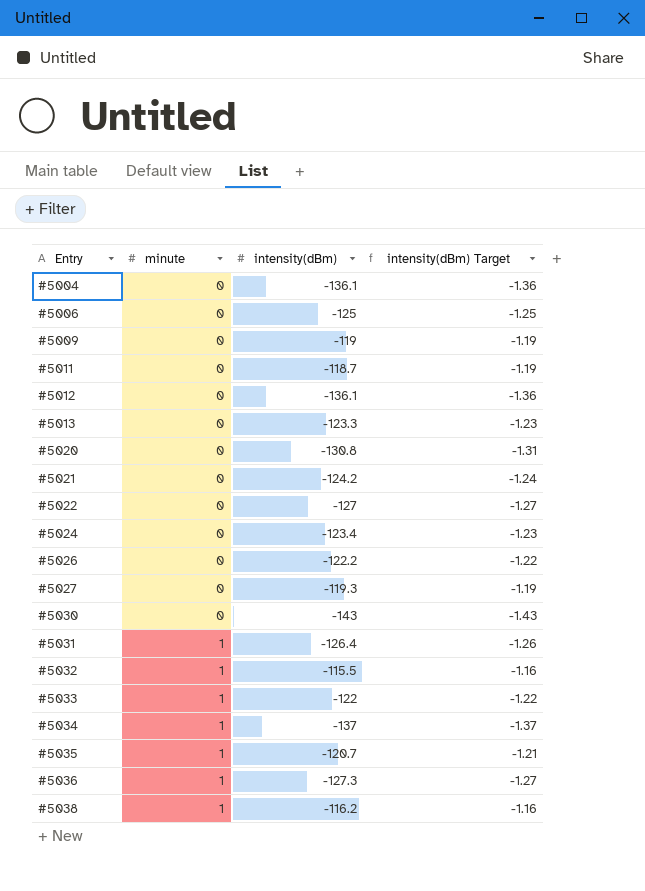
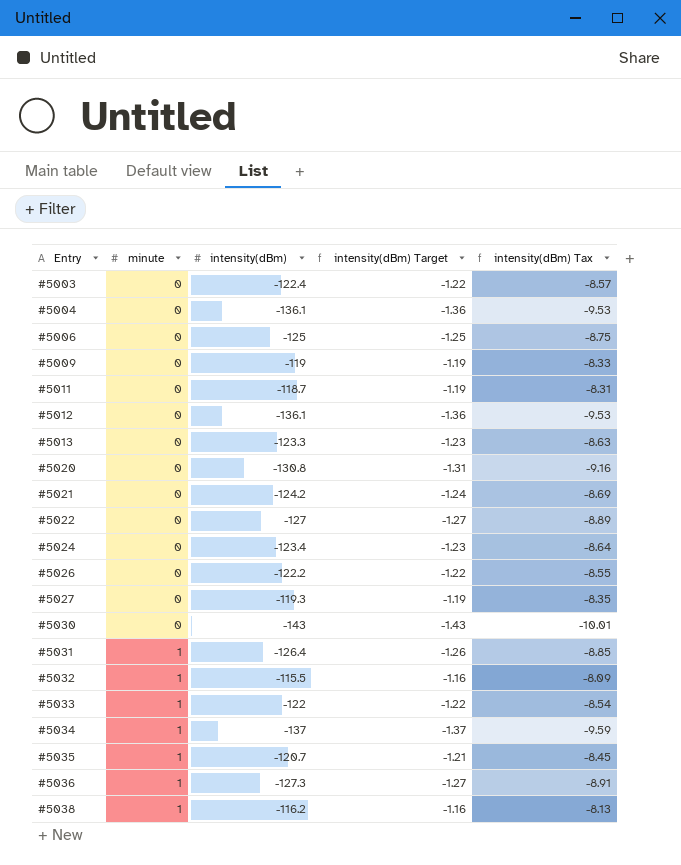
column intensity(dBm) Tax | formula: none -> [intensity(dBm)] * 0.07
row #5003: none -> 0 | -122.4 | -1.22 | -8.57

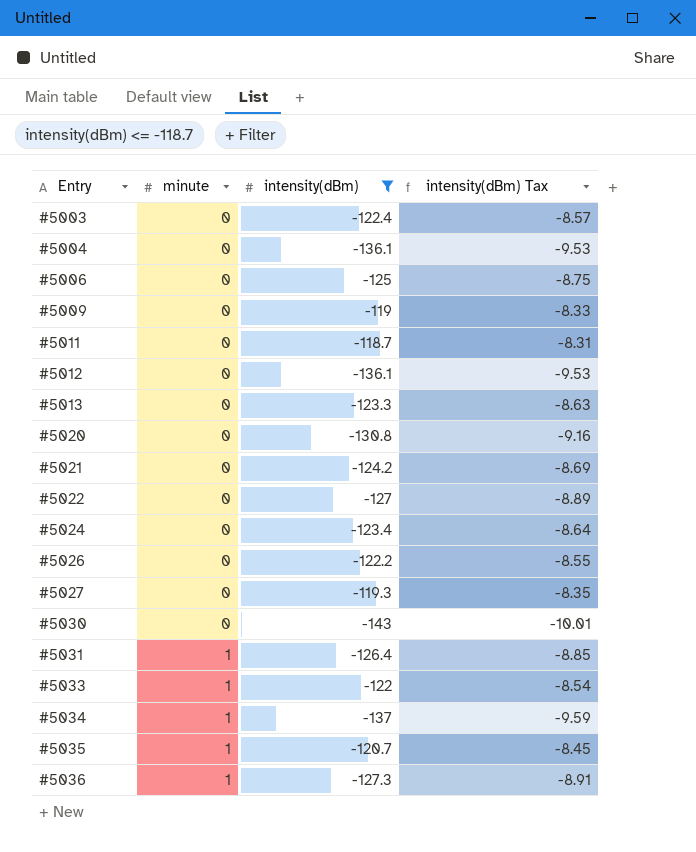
filter: none -> intensity(dBm) <= -118.7
column intensity(dBm) Target | formula: [intensity(dBm)] * 0.01 -> none

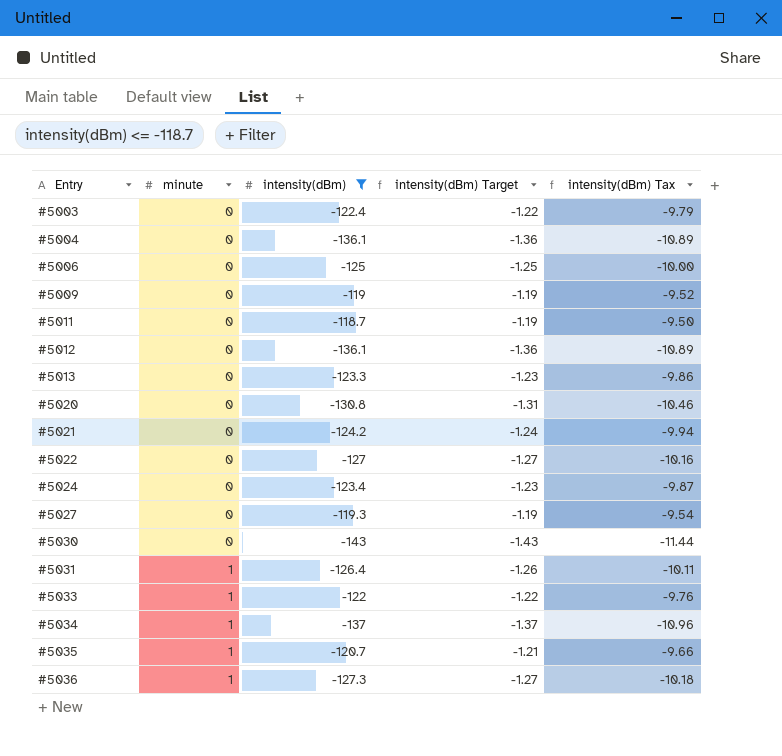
column intensity(dBm) Target | formula: none -> [intensity(dBm)] * 0.01
column intensity(dBm) Tax | formula: [intensity(dBm)] * 0.07 -> [intensity(dBm)] * 0.08
row #5026: 0 | -122.2 | -8.55 -> none

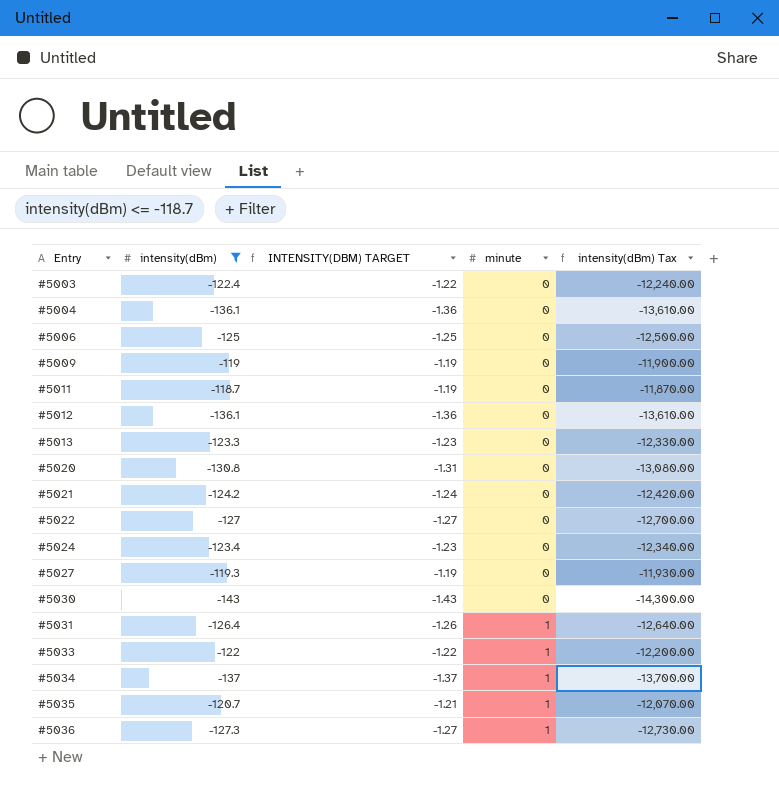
column name: intensity(dBm) Target -> INTENSITY(DBM) TARGET
column minute | position: 2 -> 4
column intensity(dBm) Tax | formula: [intensity(dBm)] * 0.08 -> [intensity(dBm)] * 100

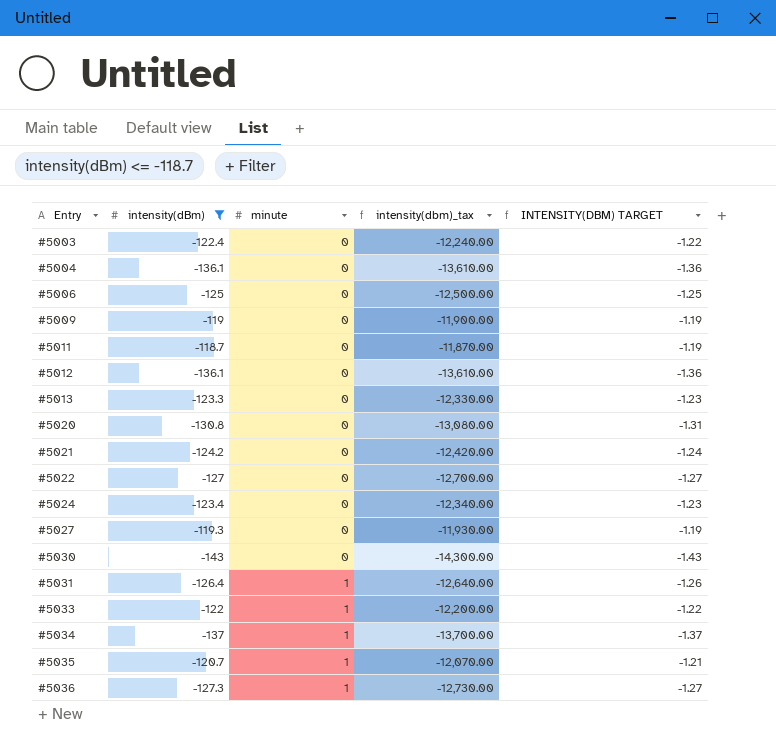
column name: intensity(dBm) Tax -> intensity(dbm)_tax
column INTENSITY(DBM) TARGET | position: 3 -> 5

